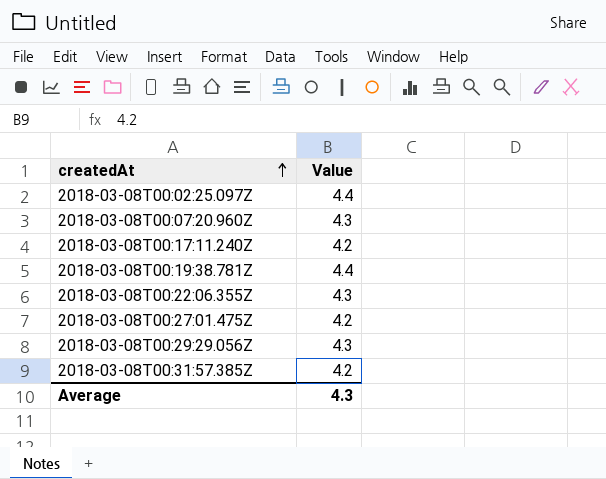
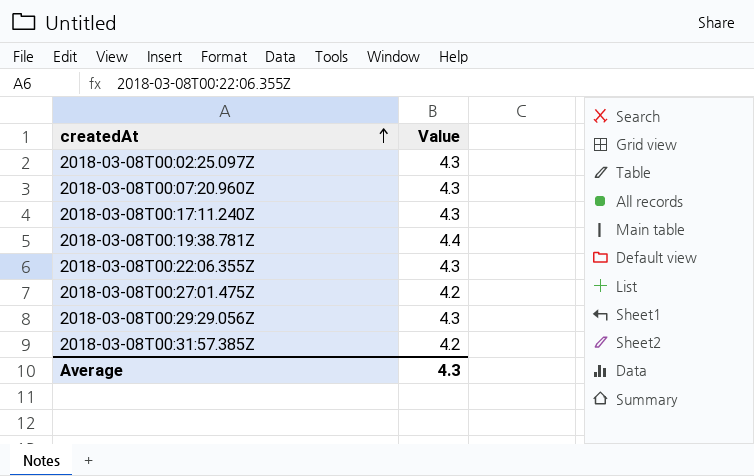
2018-03-08T00:02:25.097Z | Value: 4.4 -> 4.3
2018-03-08T00:17:11.240Z | Value: 4.2 -> 4.3

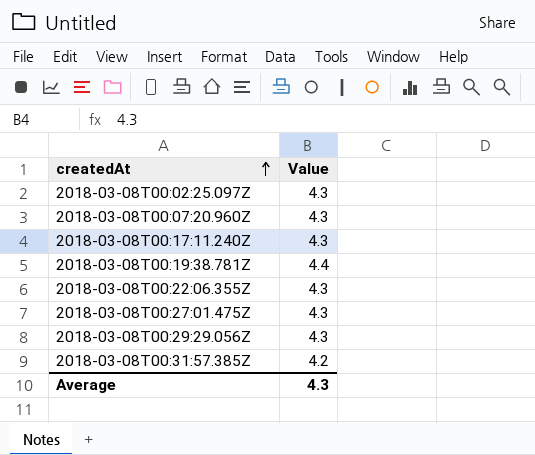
2018-03-08T00:27:01.475Z | Value: 4.2 -> 4.3

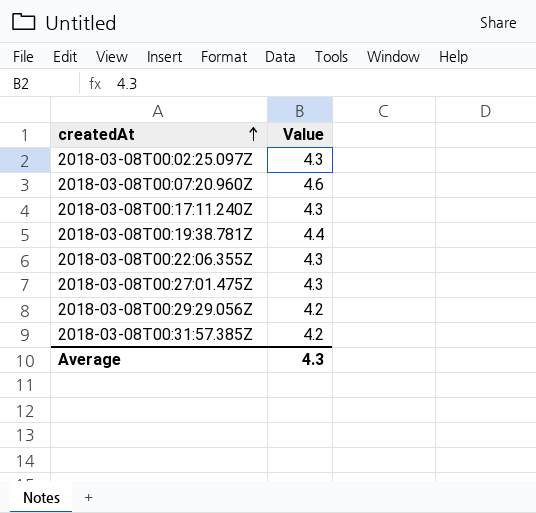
2018-03-08T00:07:20.960Z | Value: 4.3 -> 4.6
2018-03-08T00:29:29.056Z | Value: 4.3 -> 4.2

